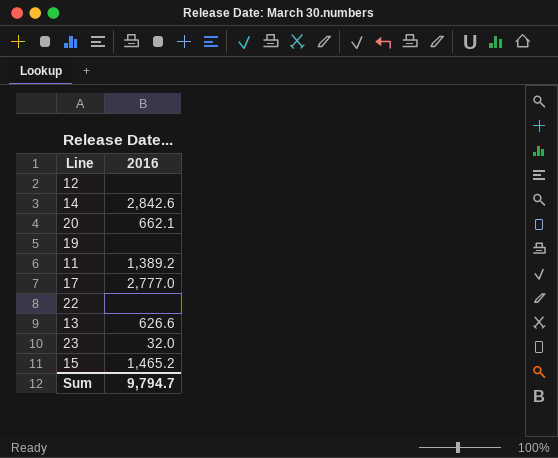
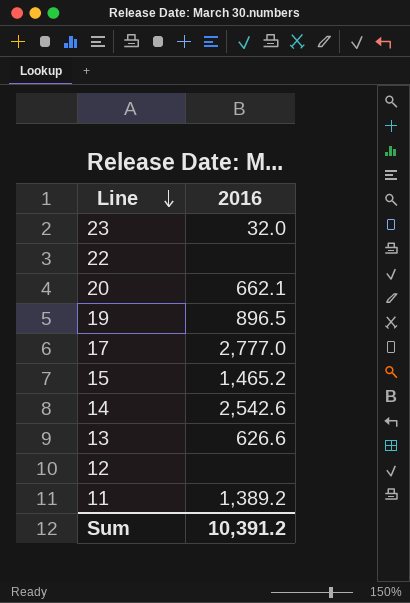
row order: none -> Line descending
19 | 2016: none -> 896.5
14 | 2016: 2,842.6 -> 2,542.6
Sum | 2016: 9,794.7 -> 10,391.2

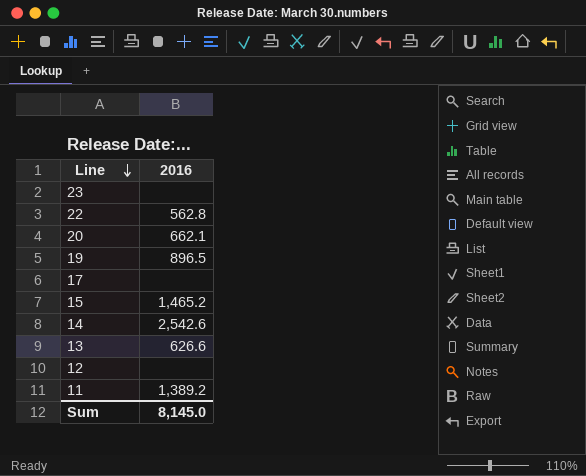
23 | 2016: 32.0 -> none
22 | 2016: none -> 562.8
17 | 2016: 2,777.0 -> none
Sum | 2016: 10,391.2 -> 8,145.0

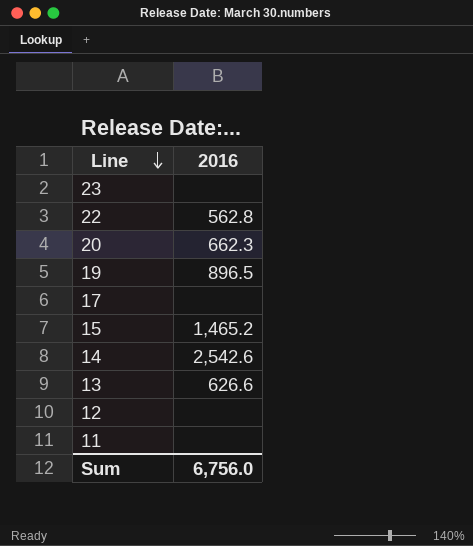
20 | 2016: 662.1 -> 662.3
11 | 2016: 1,389.2 -> none
Sum | 2016: 8,145.0 -> 6,756.0

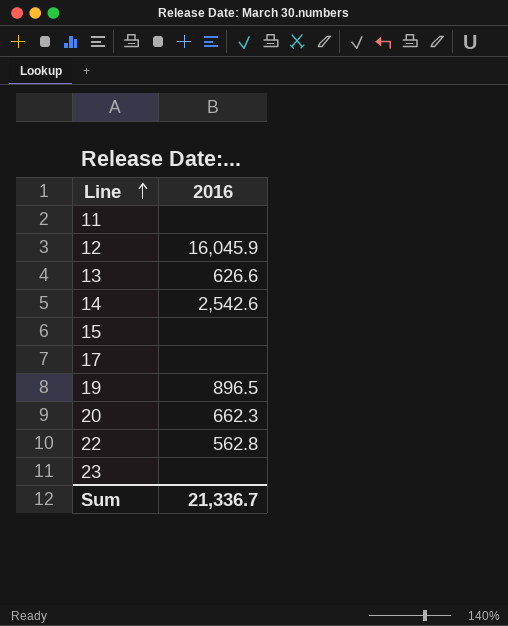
row order: Line descending -> Line ascending
12 | 2016: none -> 16,045.9
15 | 2016: 1,465.2 -> none
Sum | 2016: 6,756.0 -> 21,336.7

